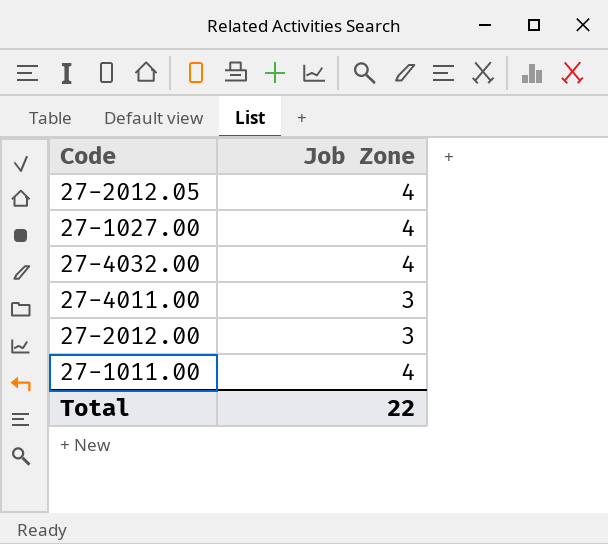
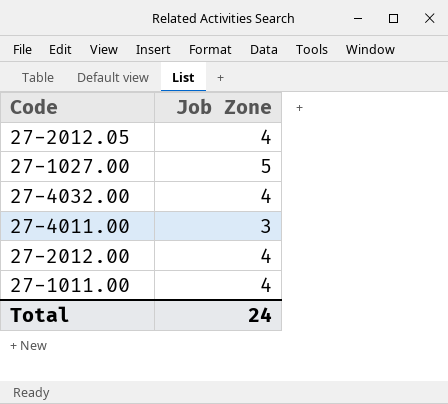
27-1027.00 | Job Zone: 4 -> 5
27-2012.00 | Job Zone: 3 -> 4
Total | Job Zone: 22 -> 24

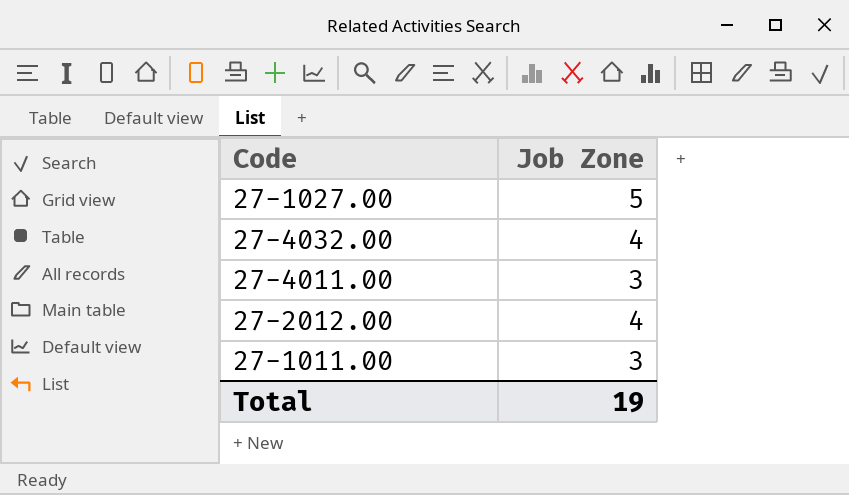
row 27-2012.05: 4 -> none
27-1011.00 | Job Zone: 4 -> 3
Total | Job Zone: 24 -> 19

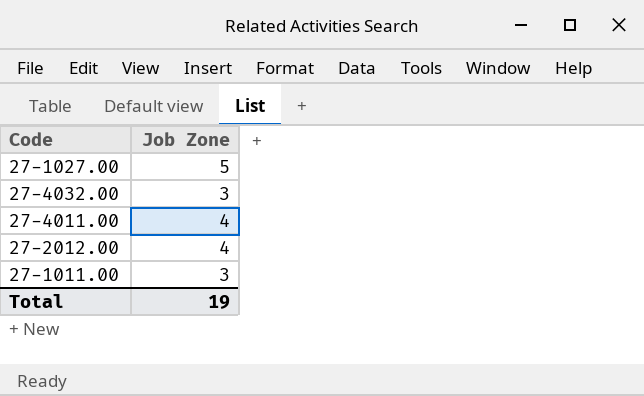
27-4032.00 | Job Zone: 4 -> 3
27-4011.00 | Job Zone: 3 -> 4

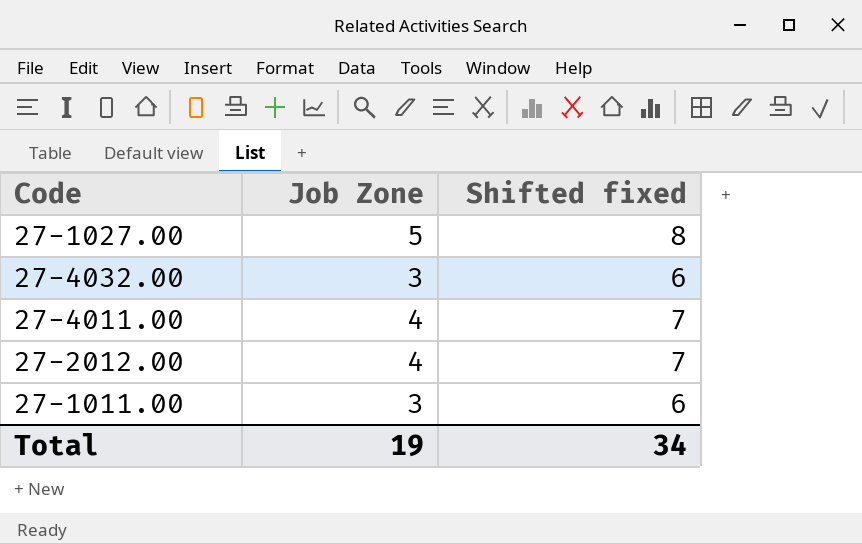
column Shifted fixed | formula: none -> [Job Zone] + 3

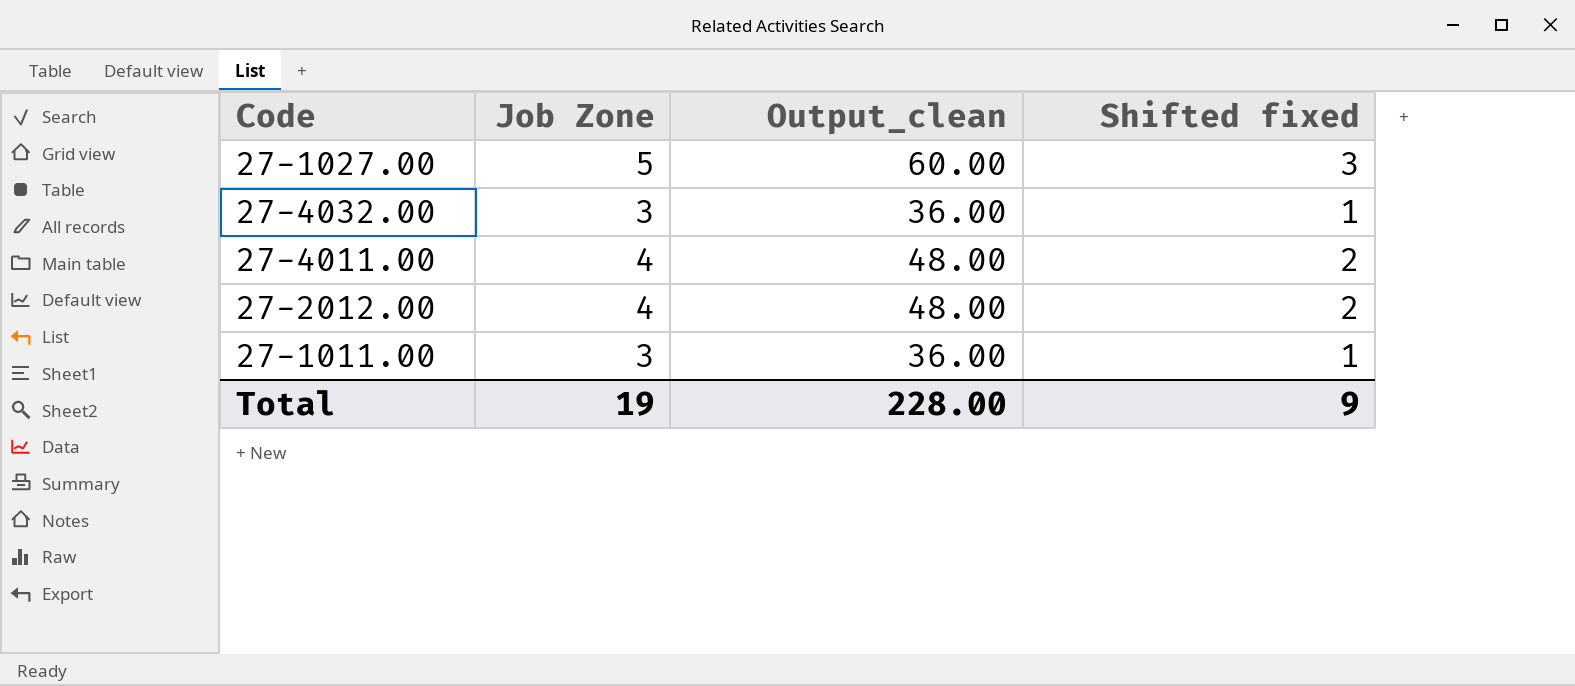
column Output_clean | formula: none -> [Job Zone] * 12
column Shifted fixed | formula: [Job Zone] + 3 -> [Job Zone] - 2
Total | Shifted fixed: 34 -> 9

